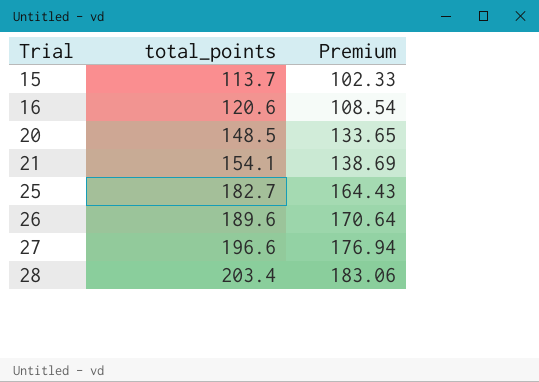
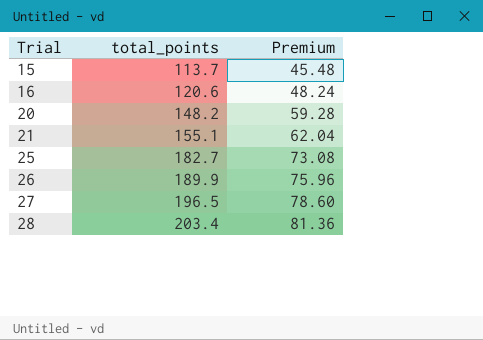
column Premium | formula: [total_points] * 0.9 -> [total_points] * 0.4
20 | total_points: 148.5 -> 148.2
21 | total_points: 154.1 -> 155.1
26 | total_points: 189.6 -> 189.9
27 | total_points: 196.6 -> 196.5

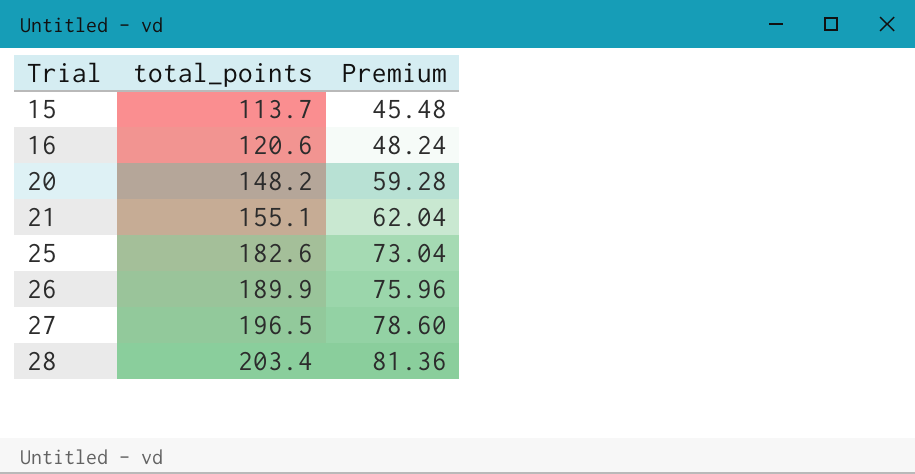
25 | total_points: 182.7 -> 182.6
25 | Premium: 73.08 -> 73.04

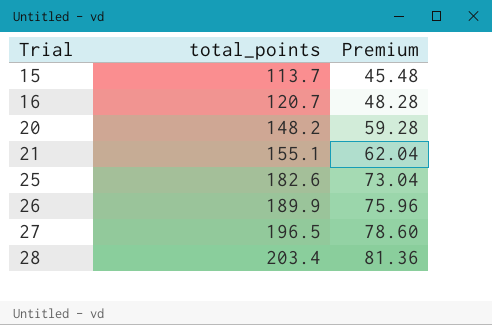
16 | total_points: 120.6 -> 120.7
16 | Premium: 48.24 -> 48.28

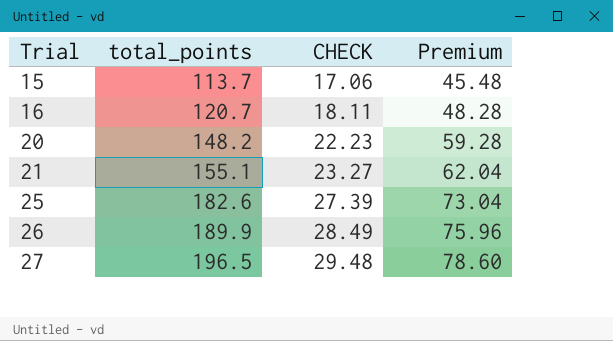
column CHECK | formula: none -> [total_points] * 0.15
row 28: 203.4 | 81.36 -> none

